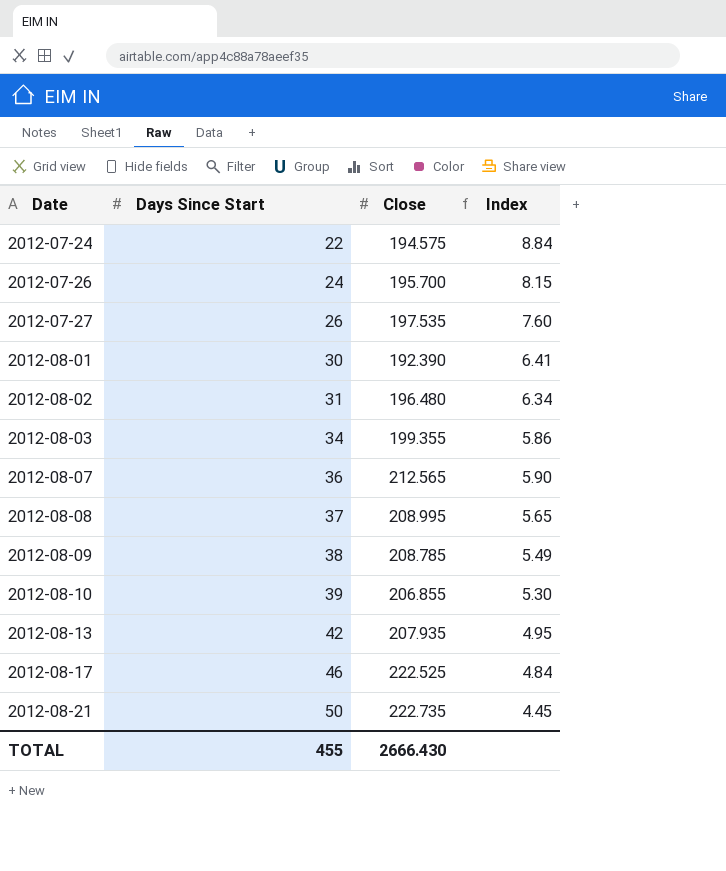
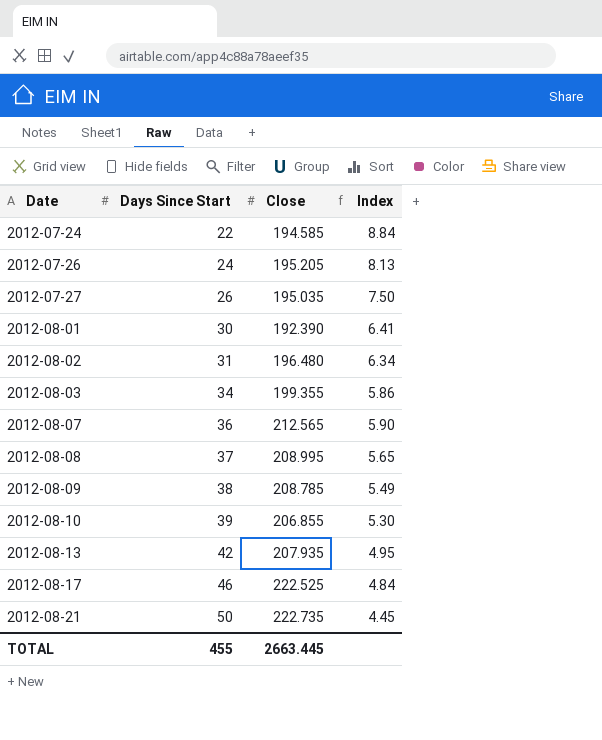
2012-07-24 | Close: 194.575 -> 194.585
2012-07-26 | Close: 195.700 -> 195.205
2012-07-26 | Index: 8.15 -> 8.13
2012-07-27 | Close: 197.535 -> 195.035
2012-07-27 | Index: 7.60 -> 7.50
TOTAL | Close: 2666.430 -> 2663.445

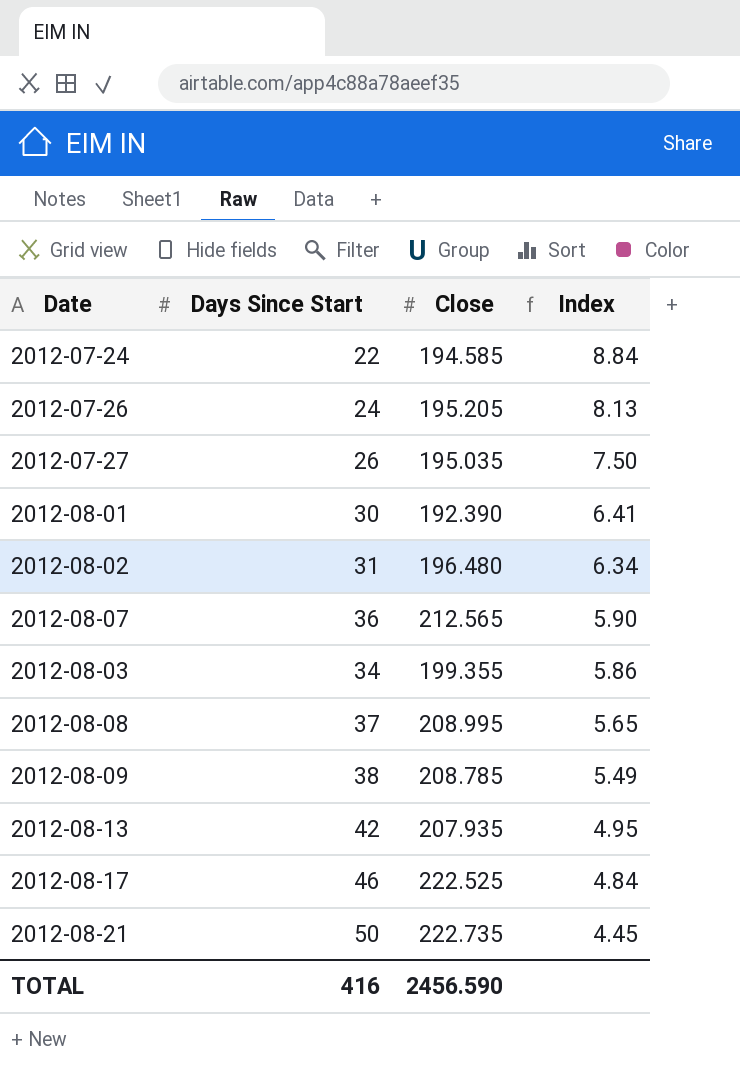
row order: Date ascending -> Index descending
row 2012-08-10: 39 | 206.855 | 5.30 -> none
TOTAL | Days Since Start: 455 -> 416
TOTAL | Close: 2663.445 -> 2456.590

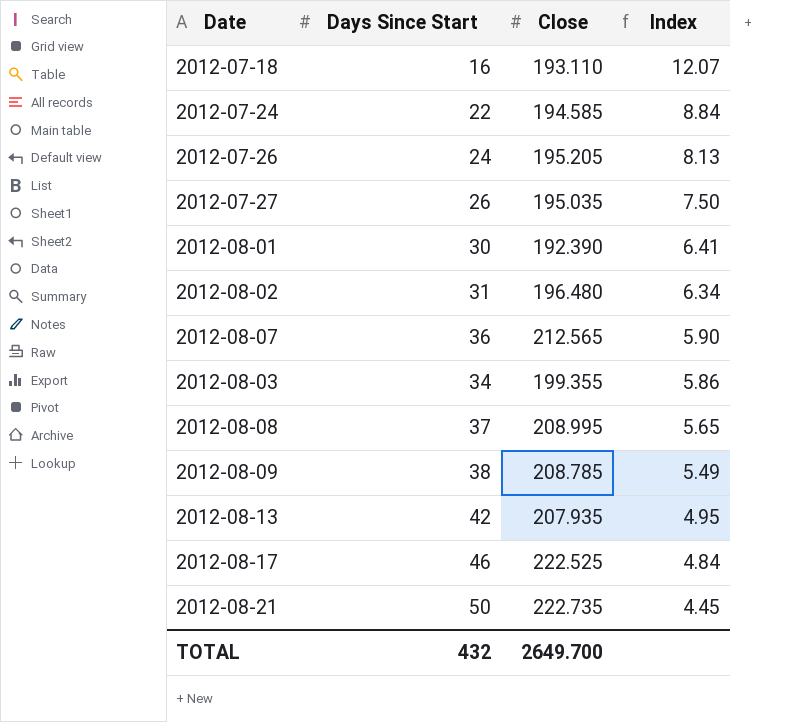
row 2012-07-18: none -> 16 | 193.110 | 12.07
TOTAL | Days Since Start: 416 -> 432
TOTAL | Close: 2456.590 -> 2649.700

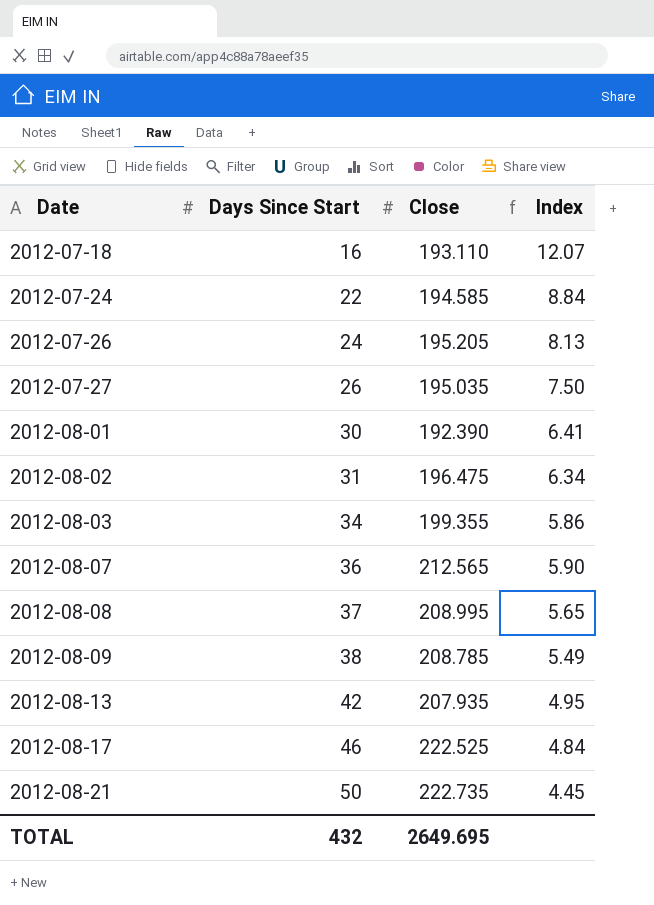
row order: Index descending -> Date ascending
2012-08-02 | Close: 196.480 -> 196.475
TOTAL | Close: 2649.700 -> 2649.695

